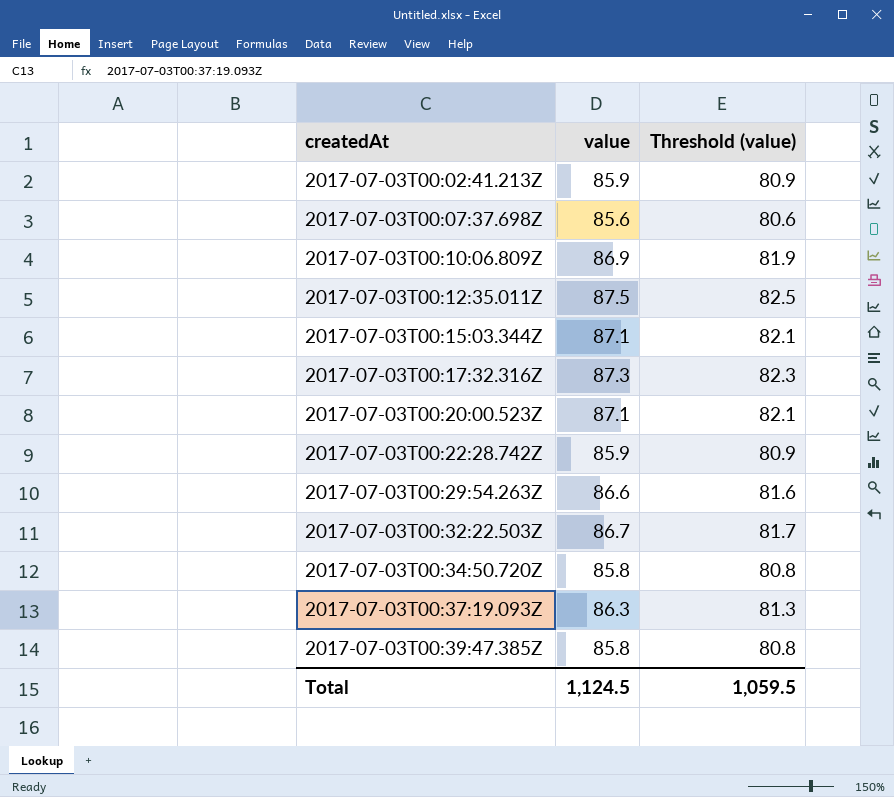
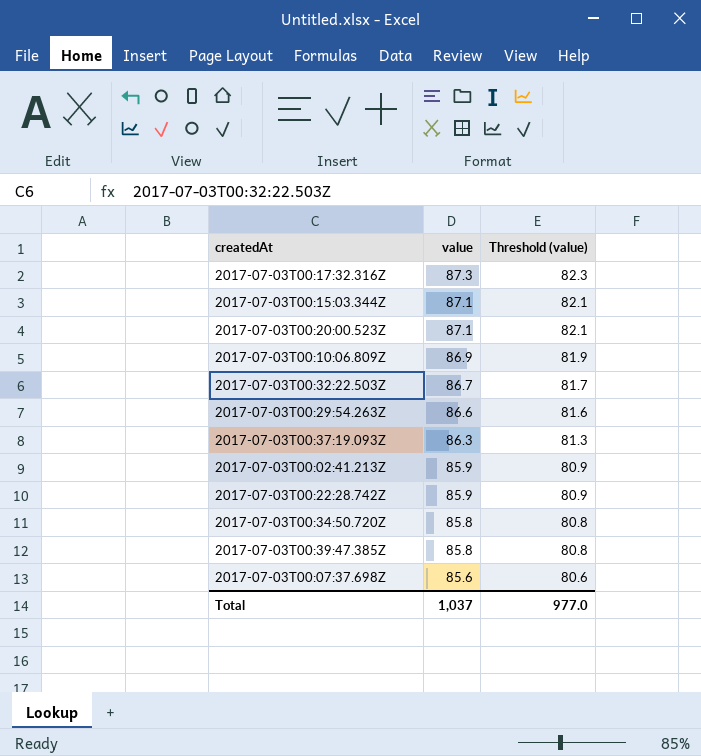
row order: createdAt ascending -> value descending
row 2017-07-03T00:12:35.011Z: 87.5 | 82.5 -> none
Total | value: 1,124.5 -> 1,037
Total | Threshold (value): 1,059.5 -> 977.0

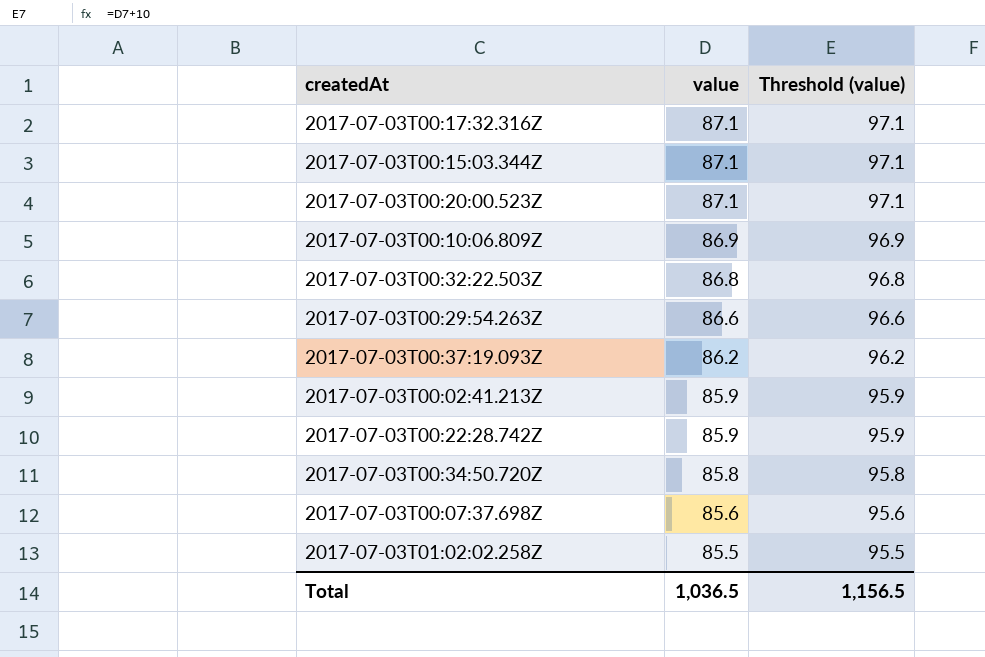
column Threshold (value) | formula: [value] - 5 -> [value] + 10
row 2017-07-03T00:39:47.385Z: 85.8 | 80.8 -> none
2017-07-03T00:17:32.316Z | value: 87.3 -> 87.1
2017-07-03T00:32:22.503Z | value: 86.7 -> 86.8
2017-07-03T00:37:19.093Z | value: 86.3 -> 86.2
row 2017-07-03T01:02:02.258Z: none -> 85.5 | 95.5
Total | value: 1,037 -> 1,036.5
Total | Threshold (value): 977.0 -> 1,156.5

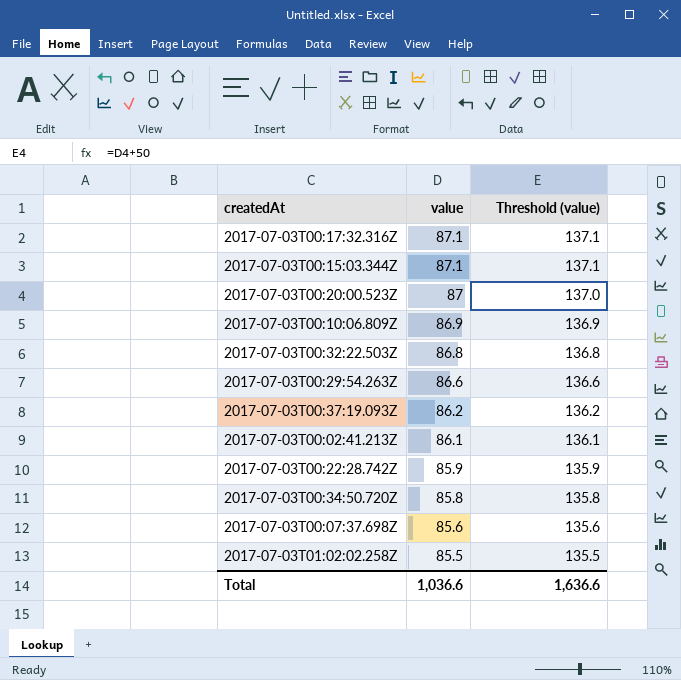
column Threshold (value) | formula: [value] + 10 -> [value] + 50
2017-07-03T00:20:00.523Z | value: 87.1 -> 87
2017-07-03T00:02:41.213Z | value: 85.9 -> 86.1
Total | value: 1,036.5 -> 1,036.6
Total | Threshold (value): 1,156.5 -> 1,636.6

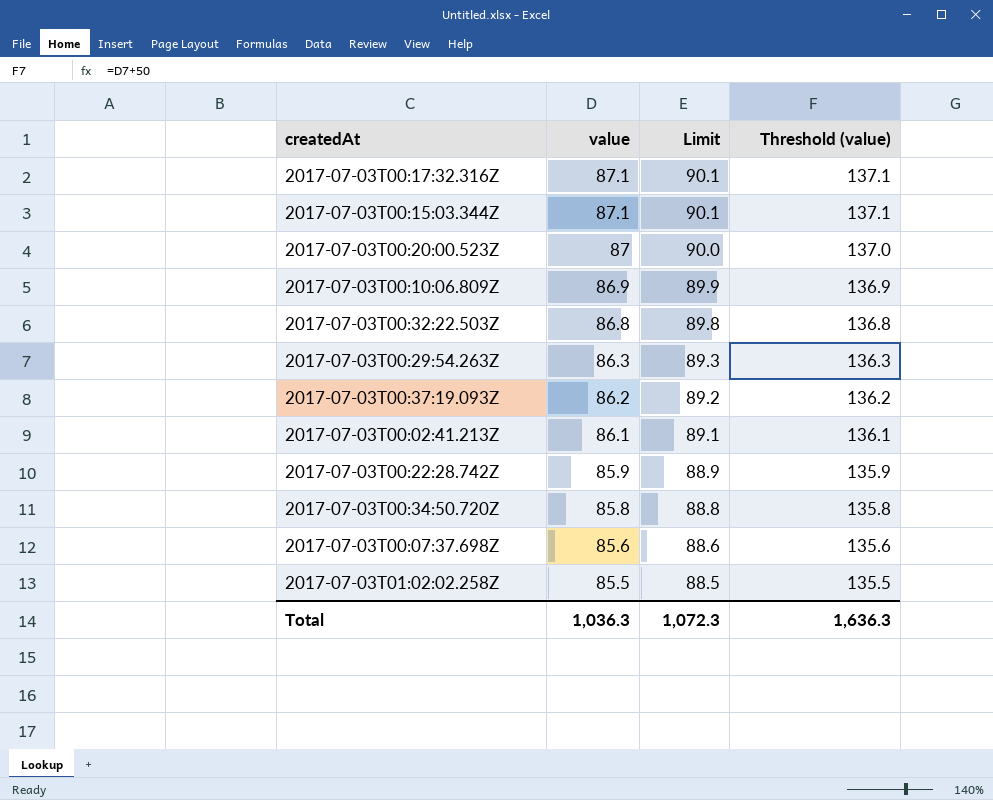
column Limit | formula: none -> [value] + 3
2017-07-03T00:29:54.263Z | value: 86.6 -> 86.3
2017-07-03T00:29:54.263Z | Threshold (value): 136.6 -> 136.3
Total | value: 1,036.6 -> 1,036.3
Total | Threshold (value): 1,636.6 -> 1,636.3

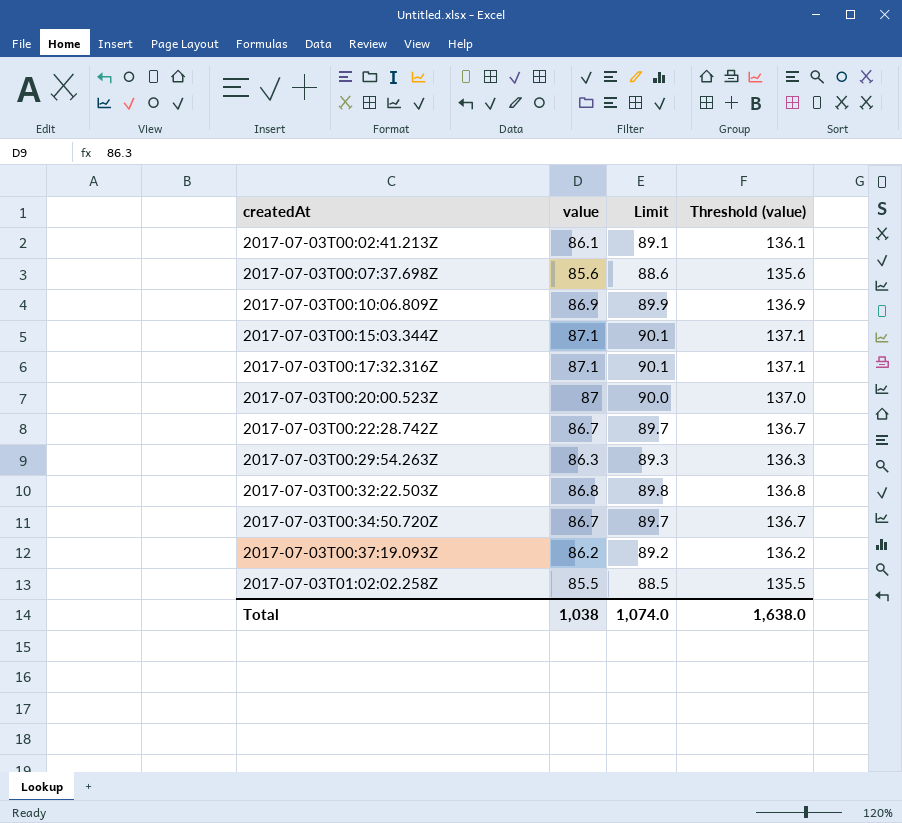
row order: value descending -> createdAt ascending
2017-07-03T00:22:28.742Z | value: 85.9 -> 86.7
2017-07-03T00:22:28.742Z | Limit: 88.9 -> 89.7
2017-07-03T00:22:28.742Z | Threshold (value): 135.9 -> 136.7
2017-07-03T00:34:50.720Z | value: 85.8 -> 86.7
2017-07-03T00:34:50.720Z | Limit: 88.8 -> 89.7
2017-07-03T00:34:50.720Z | Threshold (value): 135.8 -> 136.7
Total | value: 1,036.3 -> 1,038
Total | Limit: 1,072.3 -> 1,074.0
Total | Threshold (value): 1,636.3 -> 1,638.0

